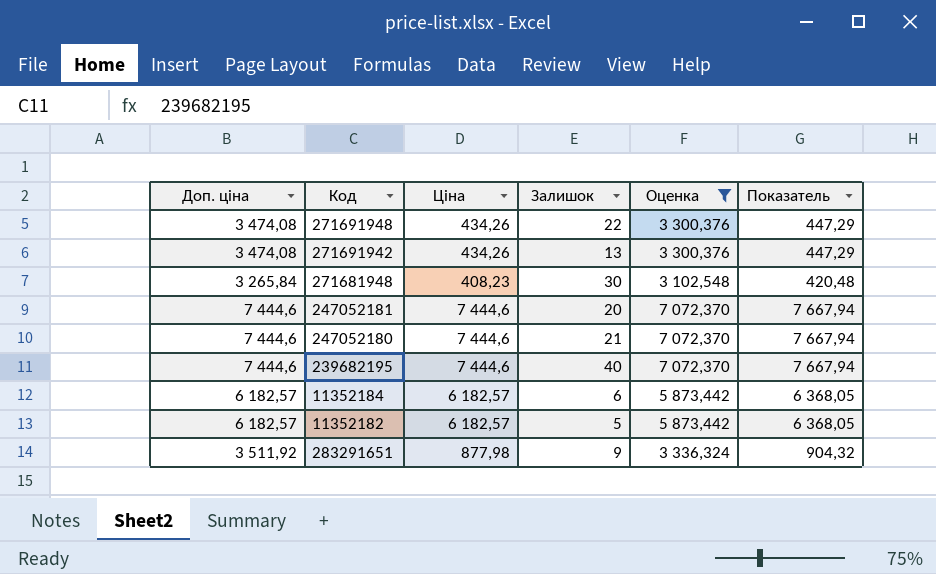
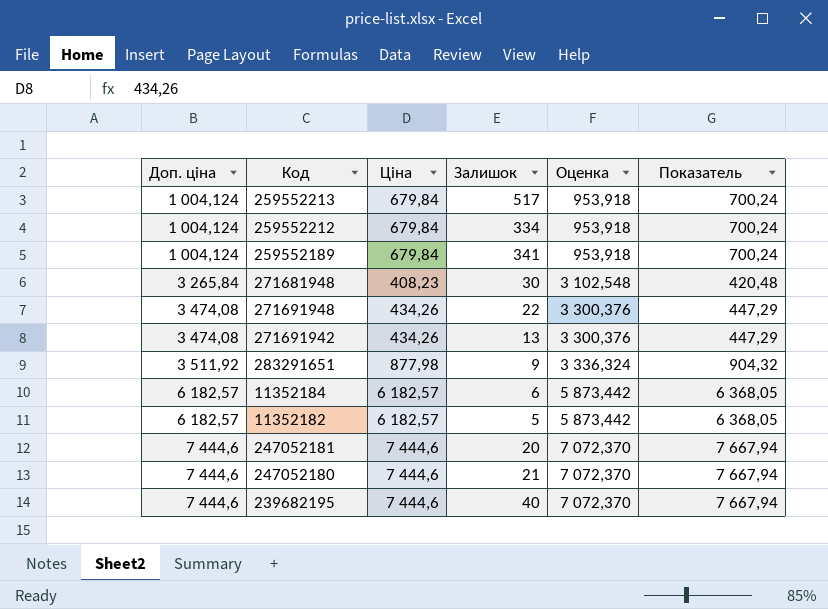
filter: Оценка != 953,918 -> none
row order: none -> Доп. ціна ascending

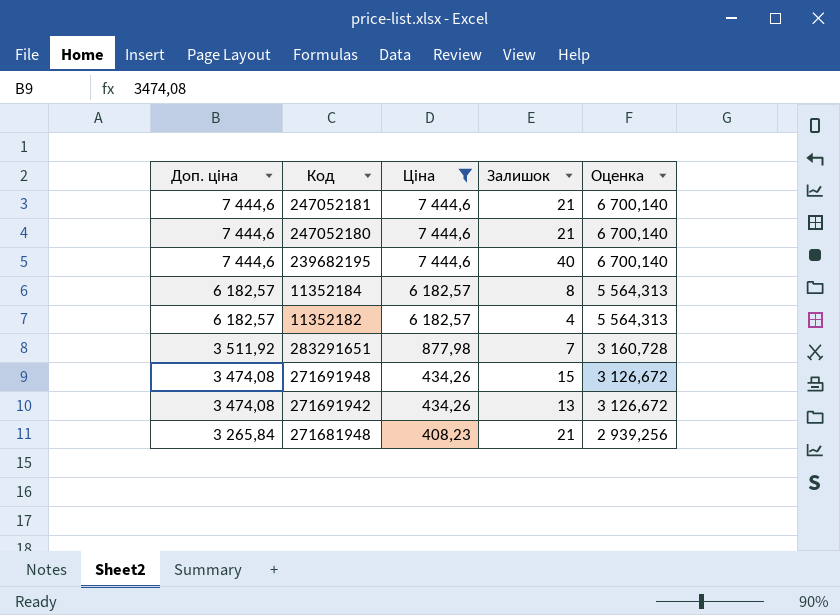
filter: none -> Ціна != 679,84
row order: Доп. ціна ascending -> Доп. ціна descending
column Показатель | formula: [Ціна] * 1,03 -> none
column Оценка | formula: [Доп. ціна] * 0,95 -> [Доп. ціна] * 0,9
247052181 | Залишок: 20 -> 21
11352184 | Залишок: 6 -> 8
11352182 | Залишок: 5 -> 4
283291651 | Залишок: 9 -> 7
271691948 | Залишок: 22 -> 15
271681948 | Залишок: 30 -> 21

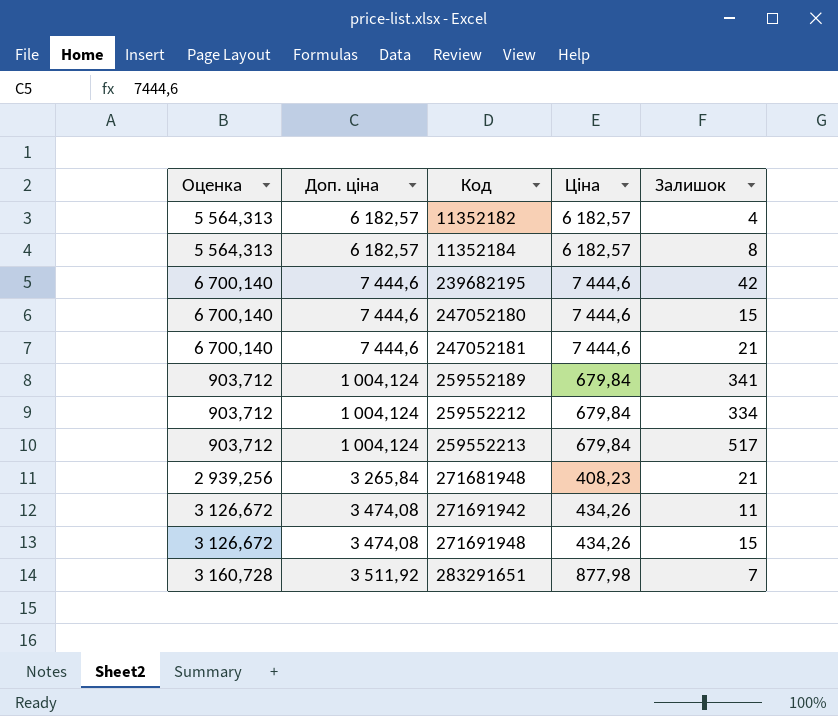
filter: Ціна != 679,84 -> none
row order: Доп. ціна descending -> Код ascending
column Оценка | position: 5 -> 1
239682195 | Залишок: 40 -> 42
247052180 | Залишок: 21 -> 15
271691942 | Залишок: 13 -> 11

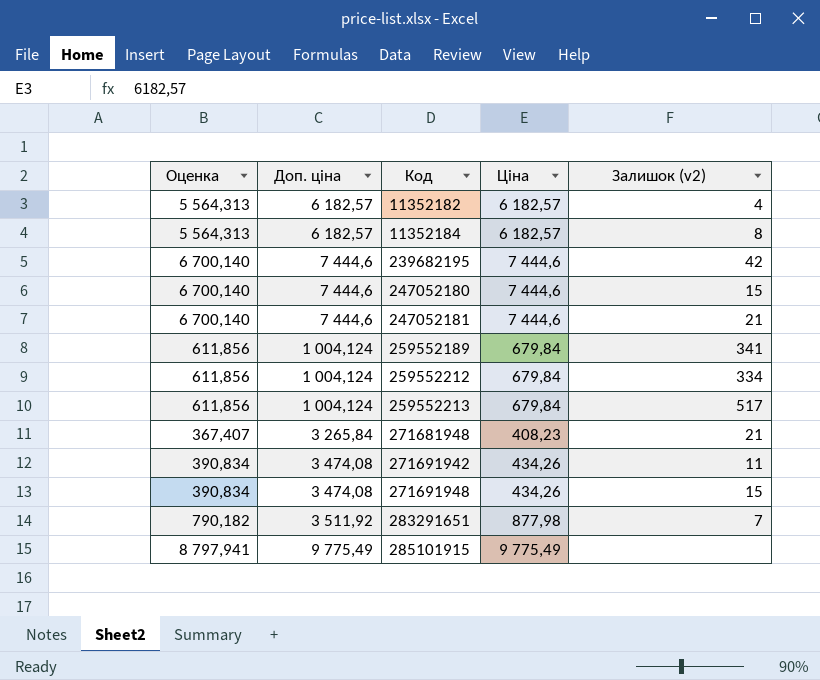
column Оценка | formula: [Доп. ціна] * 0,9 -> [Ціна] * 0,9
column name: Залишок -> Залишок (v2)
row 285101915: none -> 8 797,941 | 9 775,49 | 9 775,49 | none

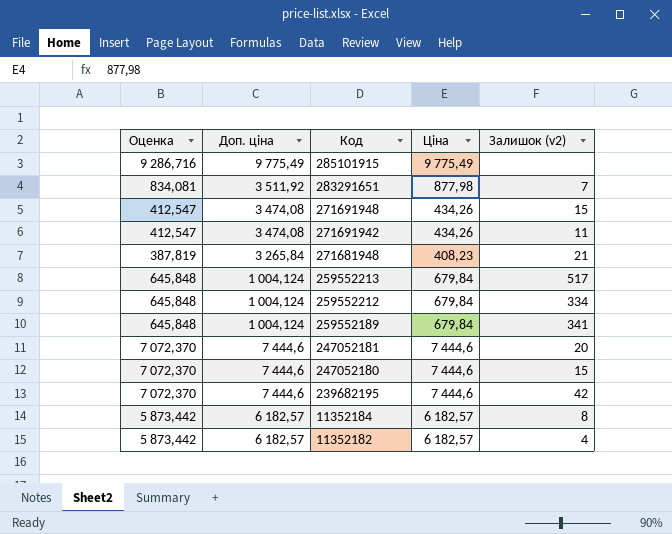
row order: Код ascending -> Код descending
column Оценка | formula: [Ціна] * 0,9 -> [Ціна] * 0,95
247052181 | Залишок (v2): 21 -> 20

